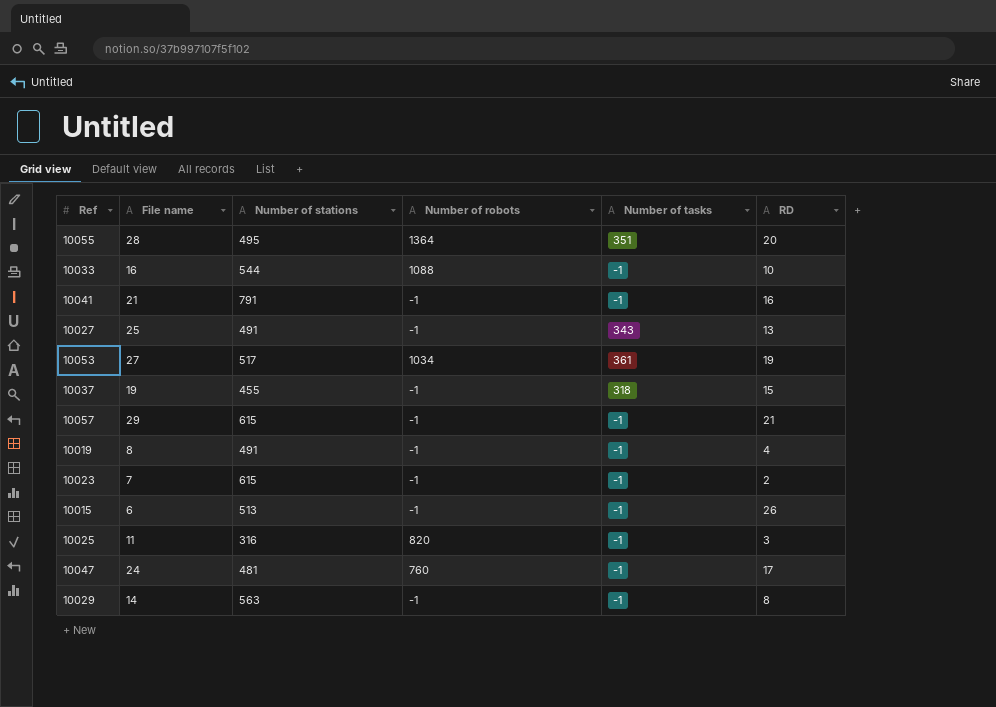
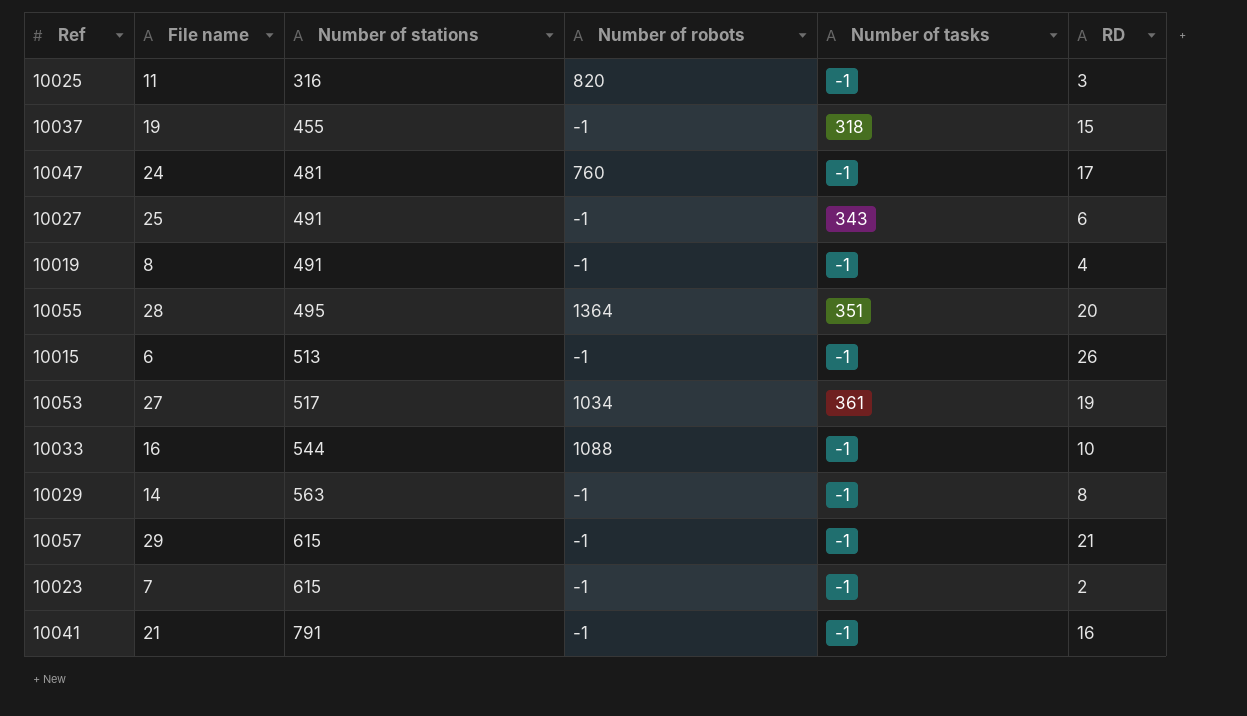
row order: none -> Number of stations ascending
10027 | RD: 13 -> 6

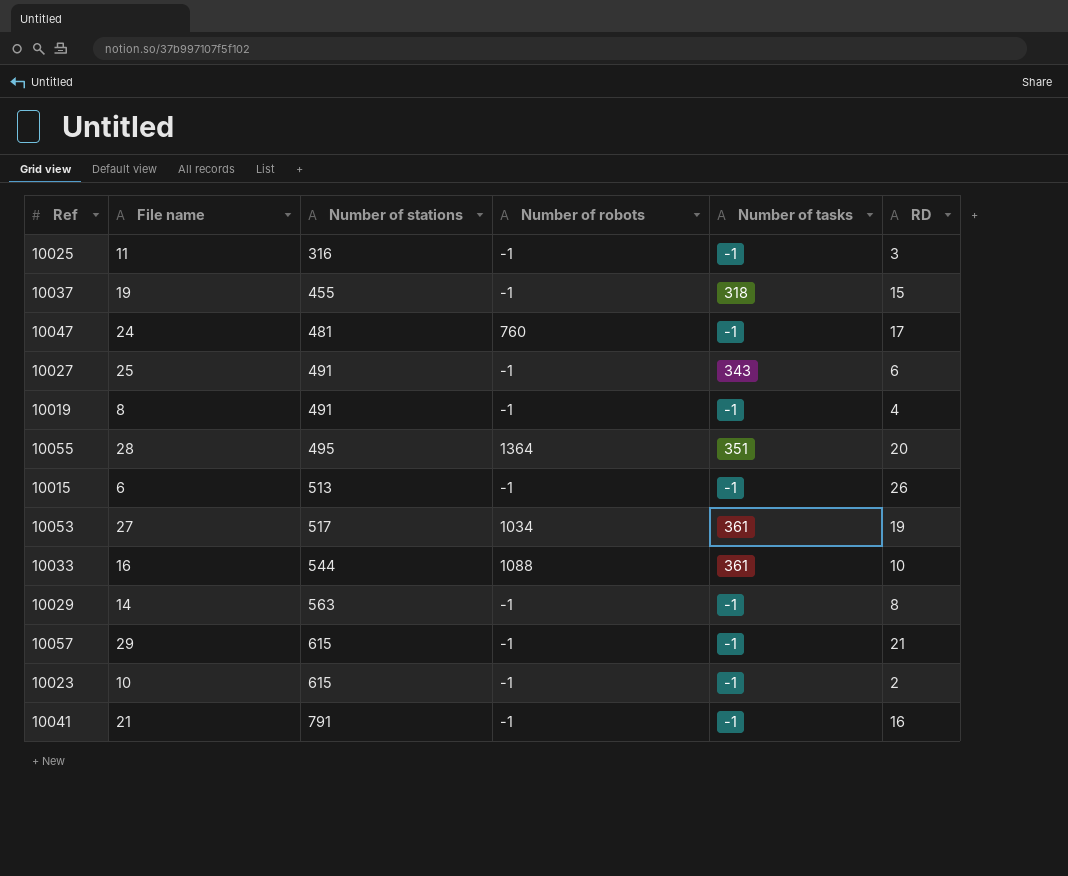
10025 | Number of robots: 820 -> -1
10033 | Number of tasks: -1 -> 361
10023 | File name: 7 -> 10

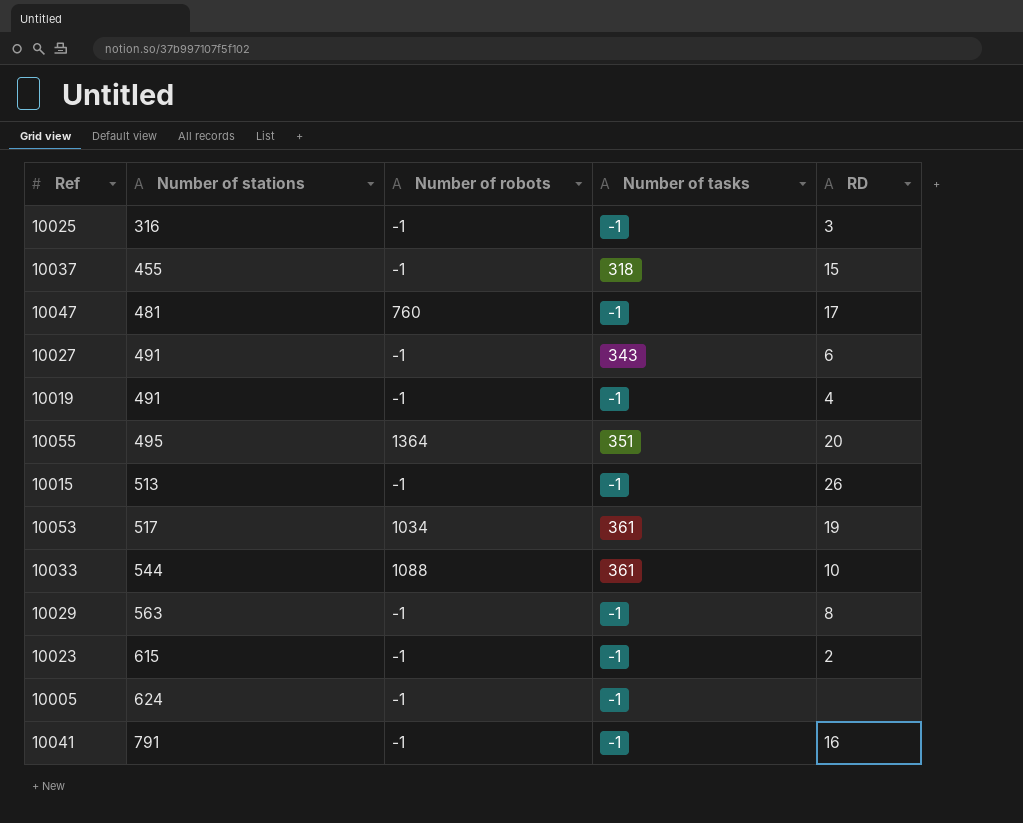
column File name | position: 2 -> none
row 10057: 29 | 615 | -1 | -1 | 21 -> none
row 10005: none -> 624 | -1 | -1 | none

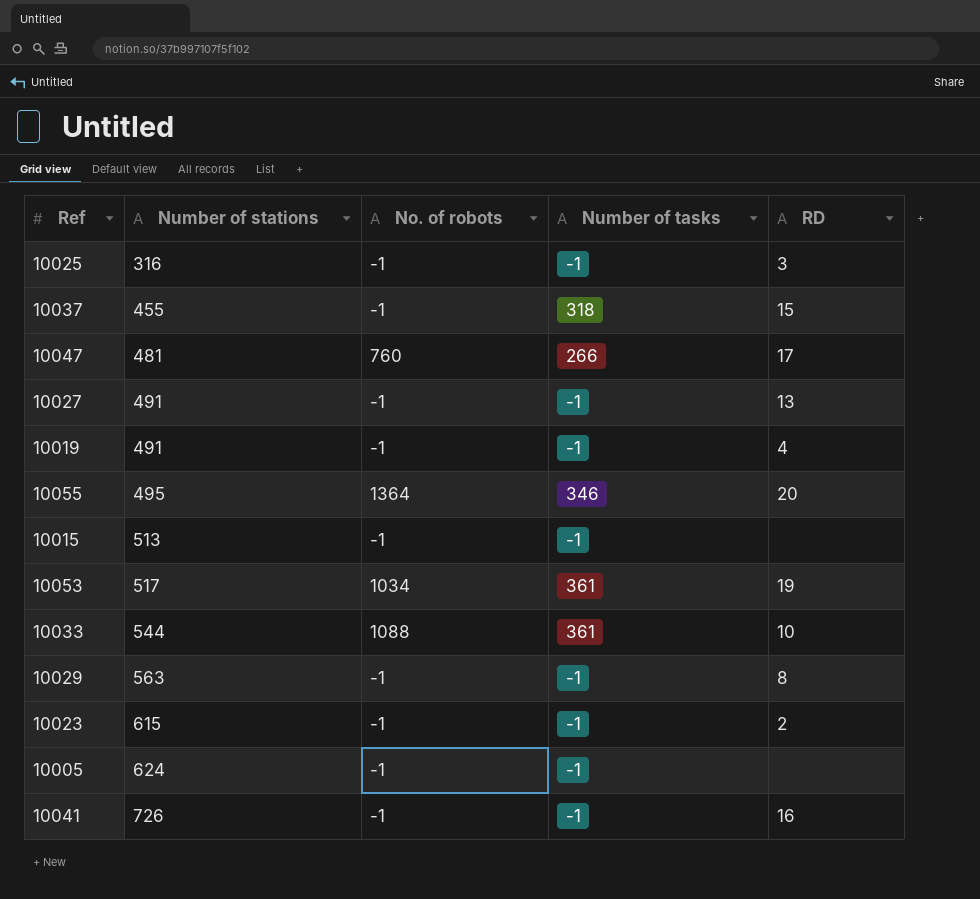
column name: Number of robots -> No. of robots
10047 | Number of tasks: -1 -> 266
10027 | Number of tasks: 343 -> -1
10027 | RD: 6 -> 13
10055 | Number of tasks: 351 -> 346
10015 | RD: 26 -> none
10041 | Number of stations: 791 -> 726

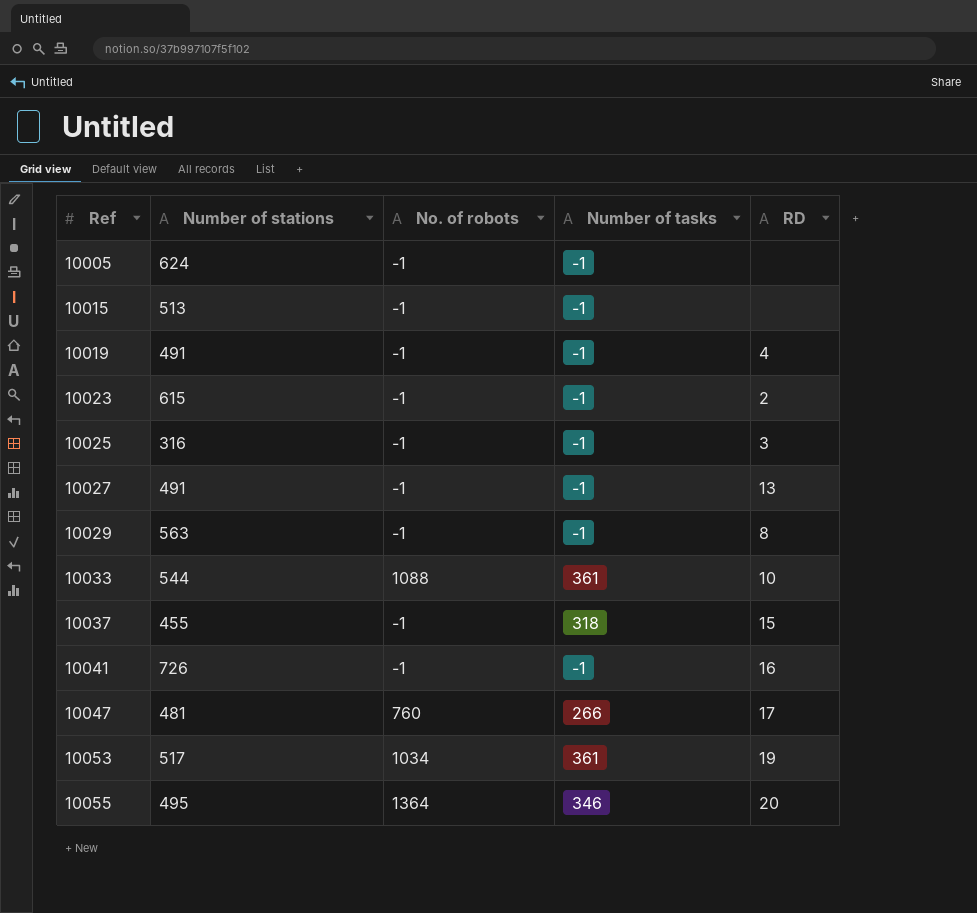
row order: Number of stations ascending -> Ref ascending

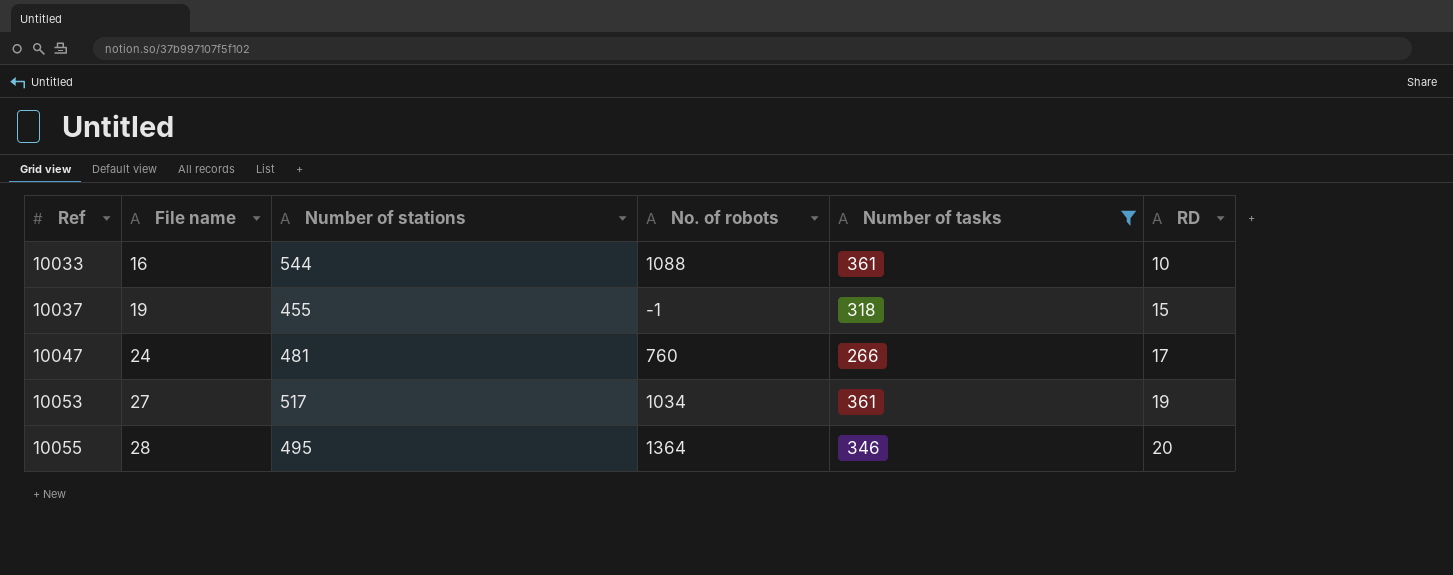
filter: none -> Number of tasks != -1
column File name | position: none -> 2

